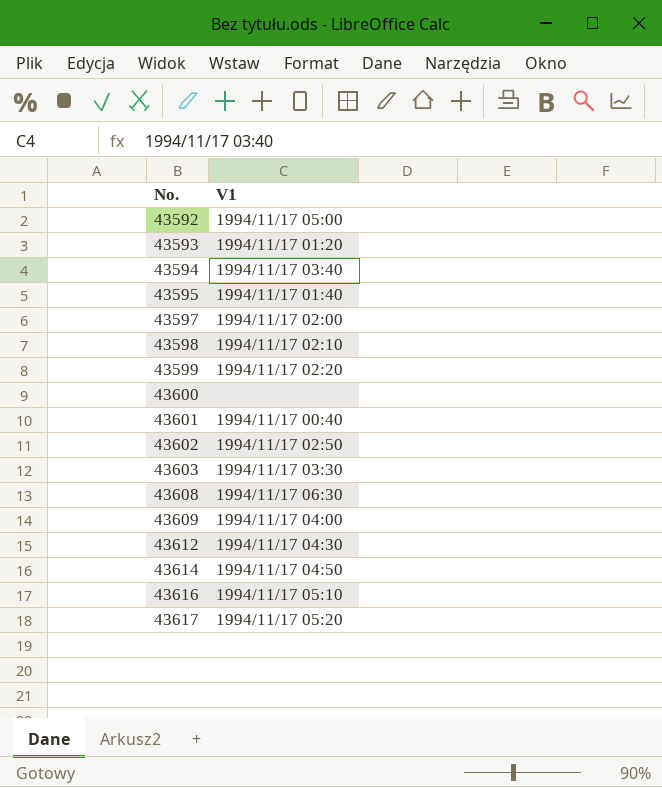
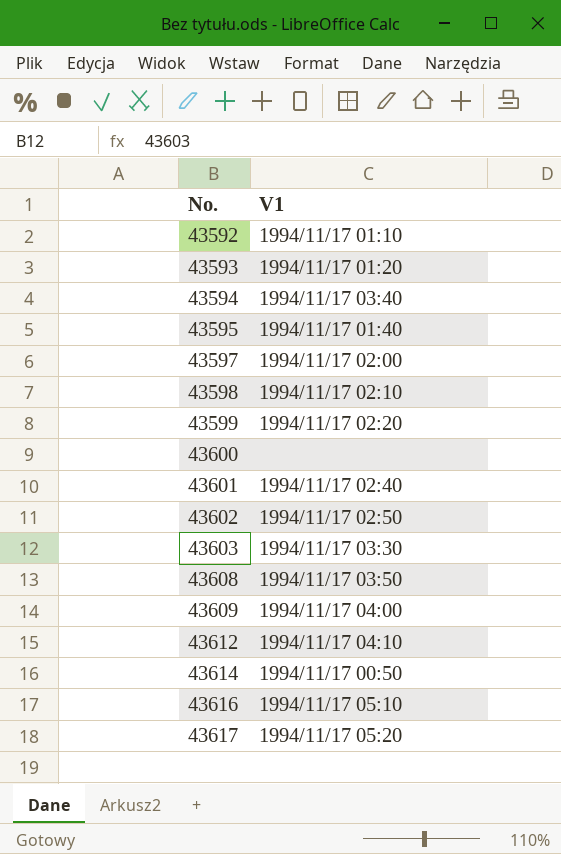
43592 | V1: 1994/11/17 05:00 -> 1994/11/17 01:10
43601 | V1: 1994/11/17 00:40 -> 1994/11/17 02:40
43608 | V1: 1994/11/17 06:30 -> 1994/11/17 03:50
43612 | V1: 1994/11/17 04:30 -> 1994/11/17 04:10
43614 | V1: 1994/11/17 04:50 -> 1994/11/17 00:50

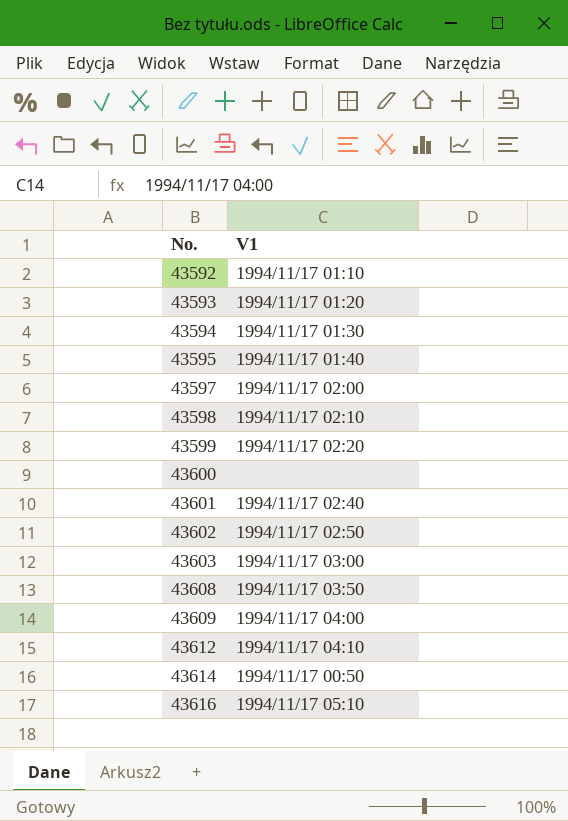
row 43617: 1994/11/17 05:20 -> none
43594 | V1: 1994/11/17 03:40 -> 1994/11/17 01:30
43603 | V1: 1994/11/17 03:30 -> 1994/11/17 03:00

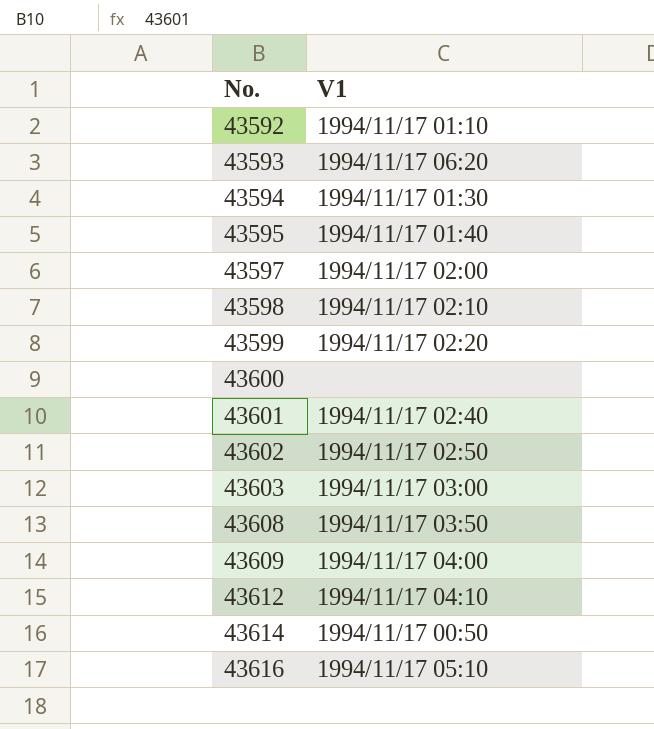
43593 | V1: 1994/11/17 01:20 -> 1994/11/17 06:20

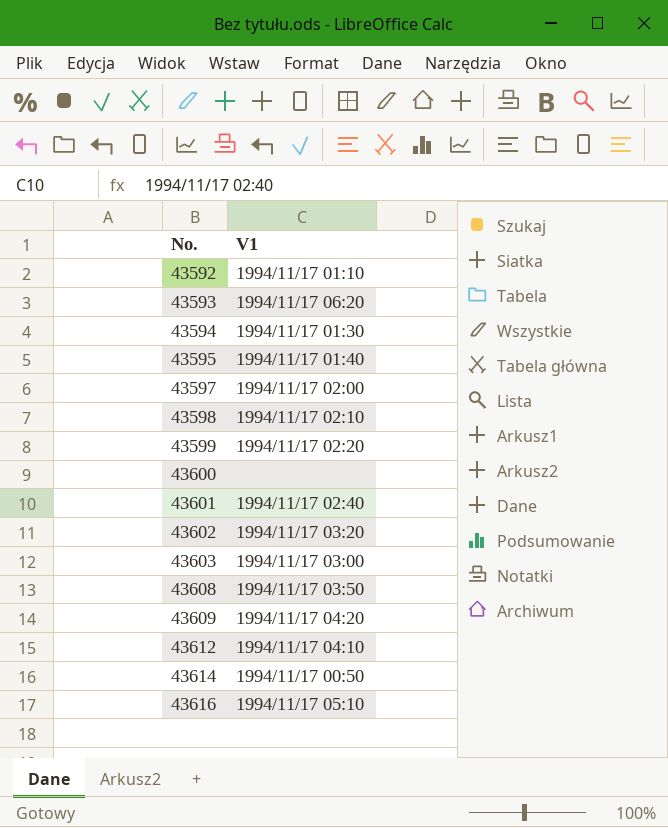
43602 | V1: 1994/11/17 02:50 -> 1994/11/17 03:20
43609 | V1: 1994/11/17 04:00 -> 1994/11/17 04:20

